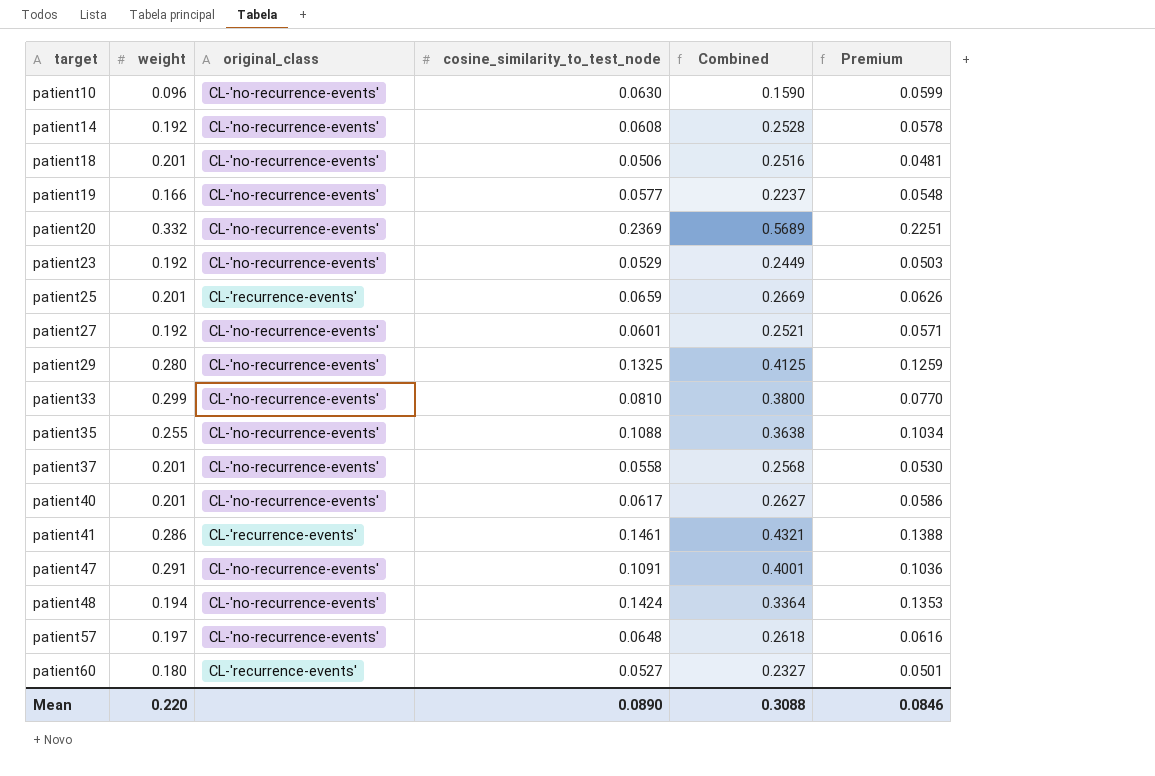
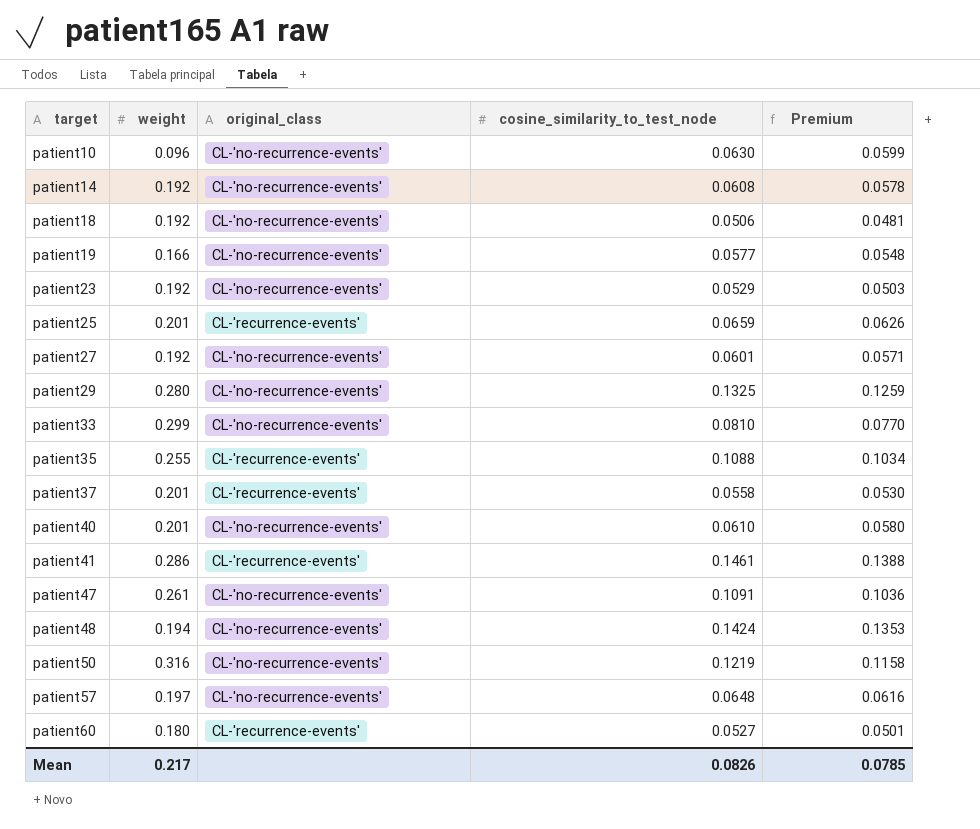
column Combined | formula: [weight] + [cosine_similarity_to_test_node] -> none
row patient20: 0.332 | CL-'no-recurrence-events' | 0.2369 | 0.5689 | 0.2251 -> none
patient18 | weight: 0.201 -> 0.192
patient35 | original_class: CL-'no-recurrence-events' -> CL-'recurrence-events'
patient37 | original_class: CL-'no-recurrence-events' -> CL-'recurrence-events'
patient40 | cosine_similarity_to_test_node: 0.0617 -> 0.0610
patient40 | Premium: 0.0586 -> 0.0580
patient47 | weight: 0.291 -> 0.261
row patient50: none -> 0.316 | CL-'no-recurrence-events' | 0.1219 | 0.1158
Mean | weight: 0.220 -> 0.217
Mean | cosine_similarity_to_test_node: 0.0890 -> 0.0826
Mean | Premium: 0.0846 -> 0.0785

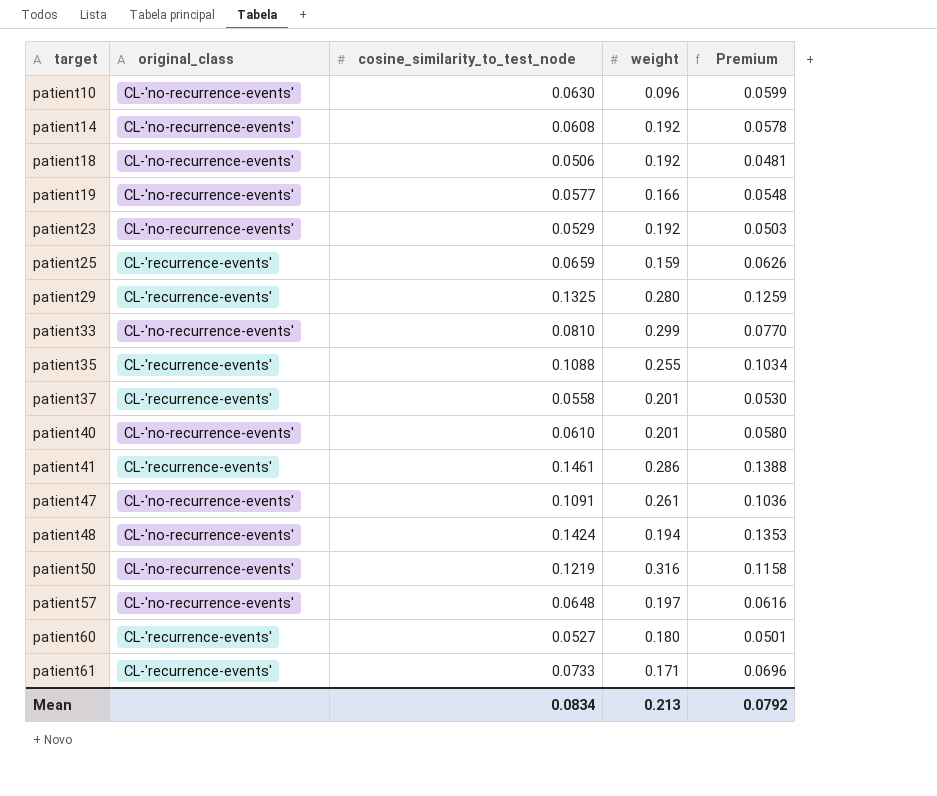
column weight | position: 2 -> 4
row patient27: 0.192 | CL-'no-recurrence-events' | 0.0601 | 0.0571 -> none
patient25 | weight: 0.201 -> 0.159
patient29 | original_class: CL-'no-recurrence-events' -> CL-'recurrence-events'
row patient61: none -> CL-'recurrence-events' | 0.0733 | 0.171 | 0.0696
Mean | cosine_similarity_to_test_node: 0.0826 -> 0.0834
Mean | weight: 0.217 -> 0.213
Mean | Premium: 0.0785 -> 0.0792

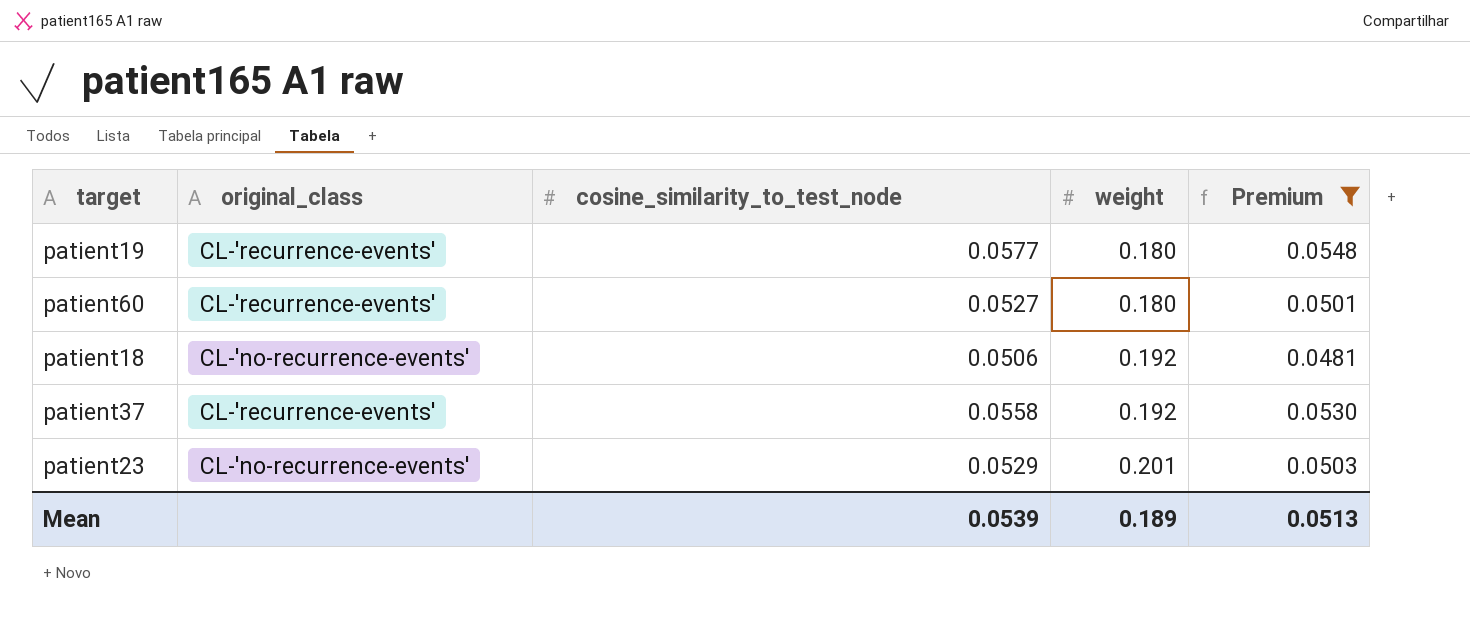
filter: none -> Premium <= 0.0548
row order: target ascending -> weight ascending
patient19 | original_class: CL-'no-recurrence-events' -> CL-'recurrence-events'
patient19 | weight: 0.166 -> 0.180
patient37 | weight: 0.201 -> 0.192
patient23 | weight: 0.192 -> 0.201
Mean | cosine_similarity_to_test_node: 0.0834 -> 0.0539
Mean | weight: 0.213 -> 0.189
Mean | Premium: 0.0792 -> 0.0513

